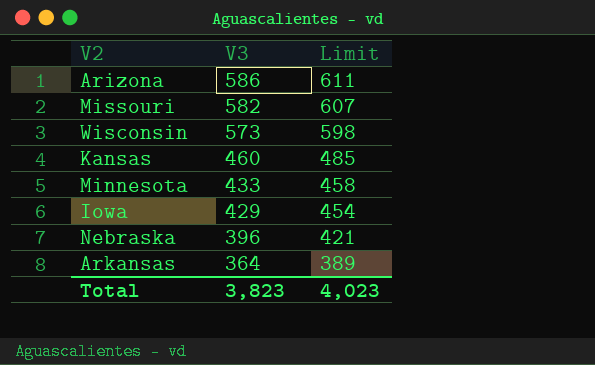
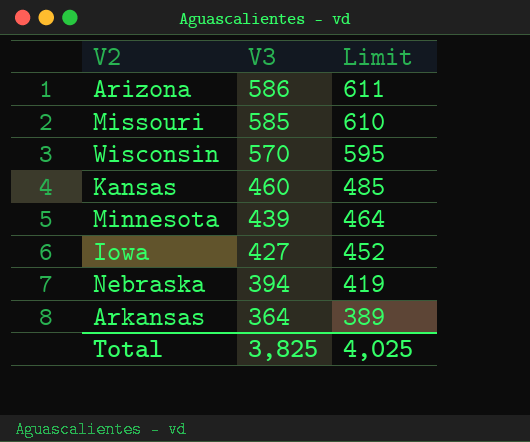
Missouri | V3: 582 -> 585
Missouri | Limit: 607 -> 610
Wisconsin | V3: 573 -> 570
Wisconsin | Limit: 598 -> 595
Minnesota | V3: 433 -> 439
Minnesota | Limit: 458 -> 464
Iowa | V3: 429 -> 427
Iowa | Limit: 454 -> 452
Nebraska | V3: 396 -> 394
Nebraska | Limit: 421 -> 419
Total | V3: 3,823 -> 3,825
Total | Limit: 4,023 -> 4,025

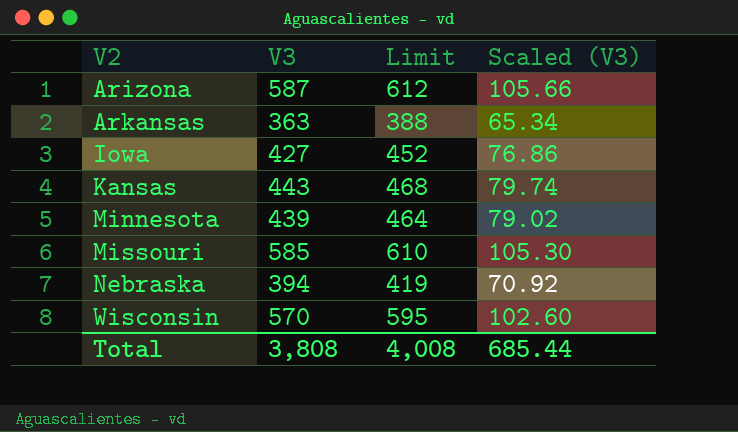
row order: V3 descending -> V2 ascending
column Scaled (V3) | formula: none -> [V3] * 0.18
Arizona | V3: 586 -> 587
Arizona | Limit: 611 -> 612
Arkansas | V3: 364 -> 363
Arkansas | Limit: 389 -> 388
Kansas | V3: 460 -> 443
Kansas | Limit: 485 -> 468
Total | V3: 3,825 -> 3,808
Total | Limit: 4,025 -> 4,008

